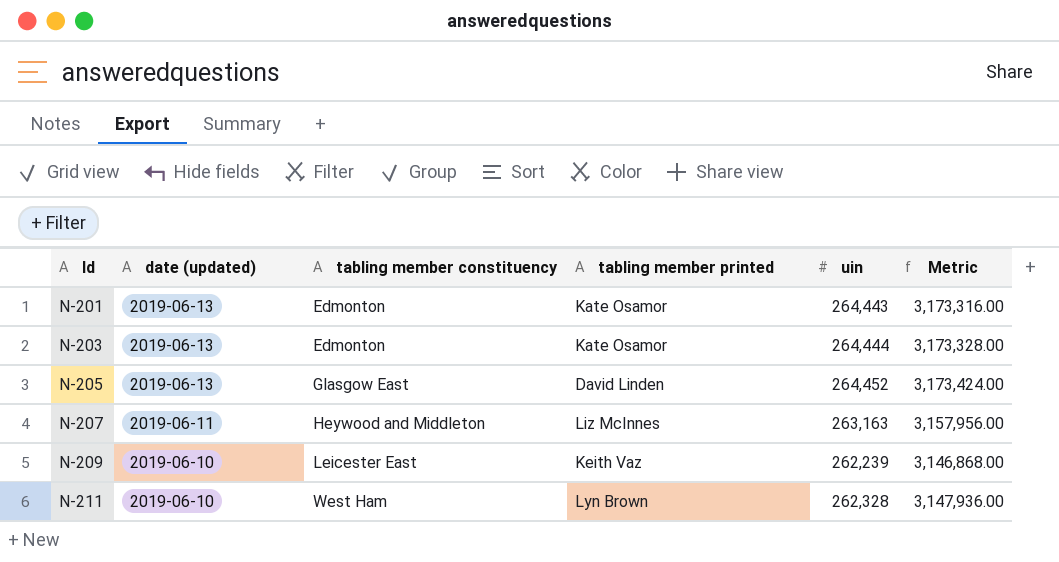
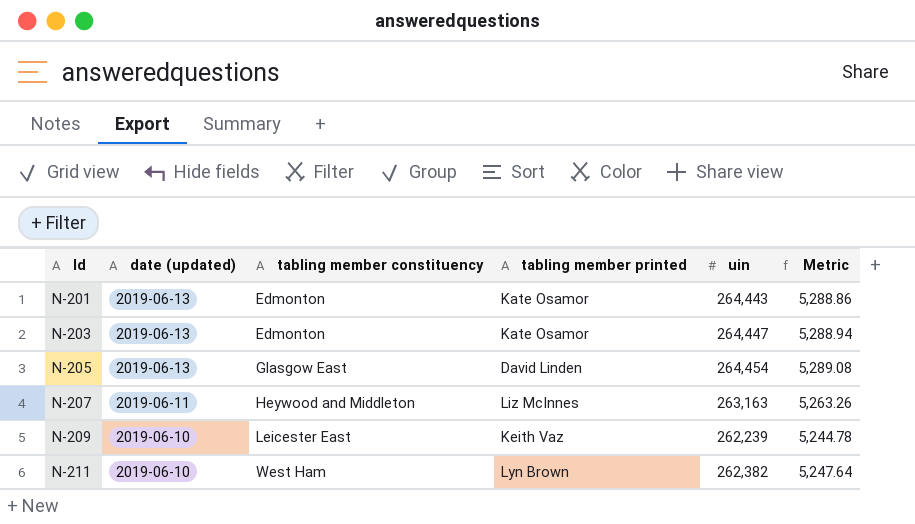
column Metric | formula: [uin] * 12 -> [uin] * 0.02
N-203 | uin: 264,444 -> 264,447
N-205 | uin: 264,452 -> 264,454
N-211 | uin: 262,328 -> 262,382

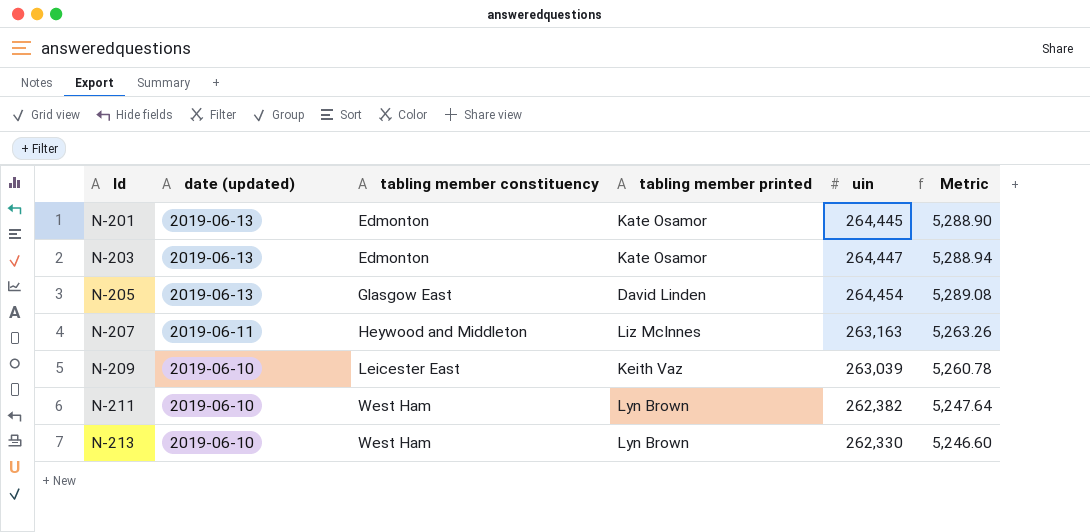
N-201 | uin: 264,443 -> 264,445
N-201 | Metric: 5,288.86 -> 5,288.90
N-209 | uin: 262,239 -> 263,039
N-209 | Metric: 5,244.78 -> 5,260.78
row N-213: none -> 2019-06-10 | West Ham | Lyn Brown | 262,330 | 5,246.60

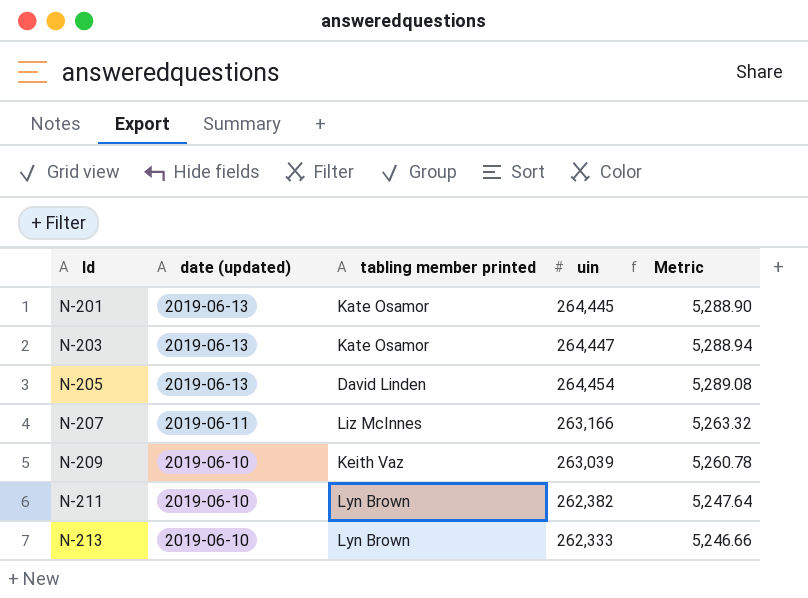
column tabling member constituency | position: 3 -> none
N-207 | uin: 263,163 -> 263,166
N-207 | Metric: 5,263.26 -> 5,263.32
N-213 | uin: 262,330 -> 262,333
N-213 | Metric: 5,246.60 -> 5,246.66

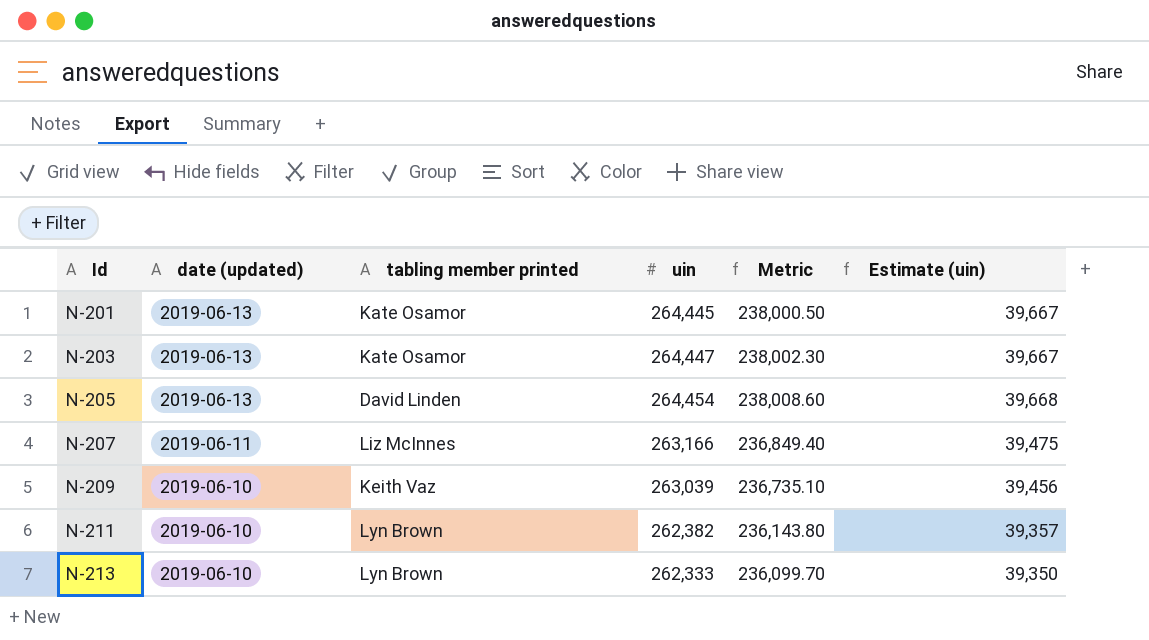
column Metric | formula: [uin] * 0.02 -> [uin] * 0.9
column Estimate (uin) | formula: none -> [uin] * 0.15

